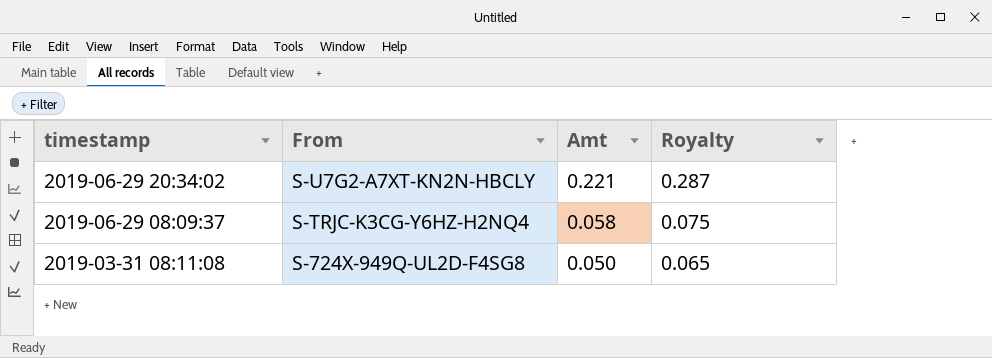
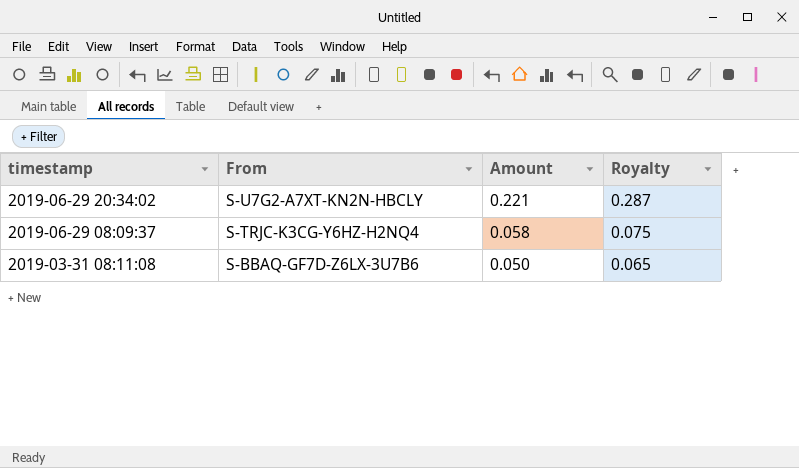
column name: Amt -> Amount
2019-03-31 08:11:08 | From: S-724X-949Q-UL2D-F4SG8 -> S-BBAQ-GF7D-Z6LX-3U7B6

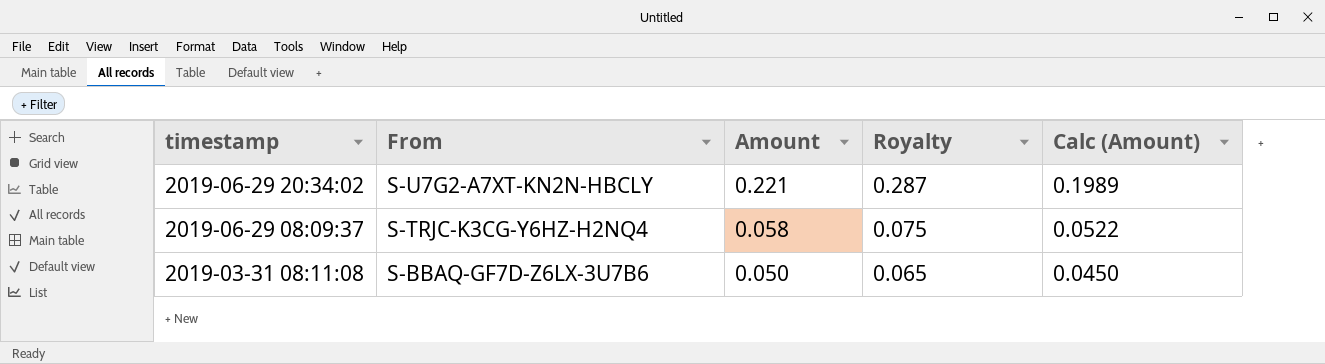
column Calc (Amount) | formula: none -> [Amount] * 0.9

